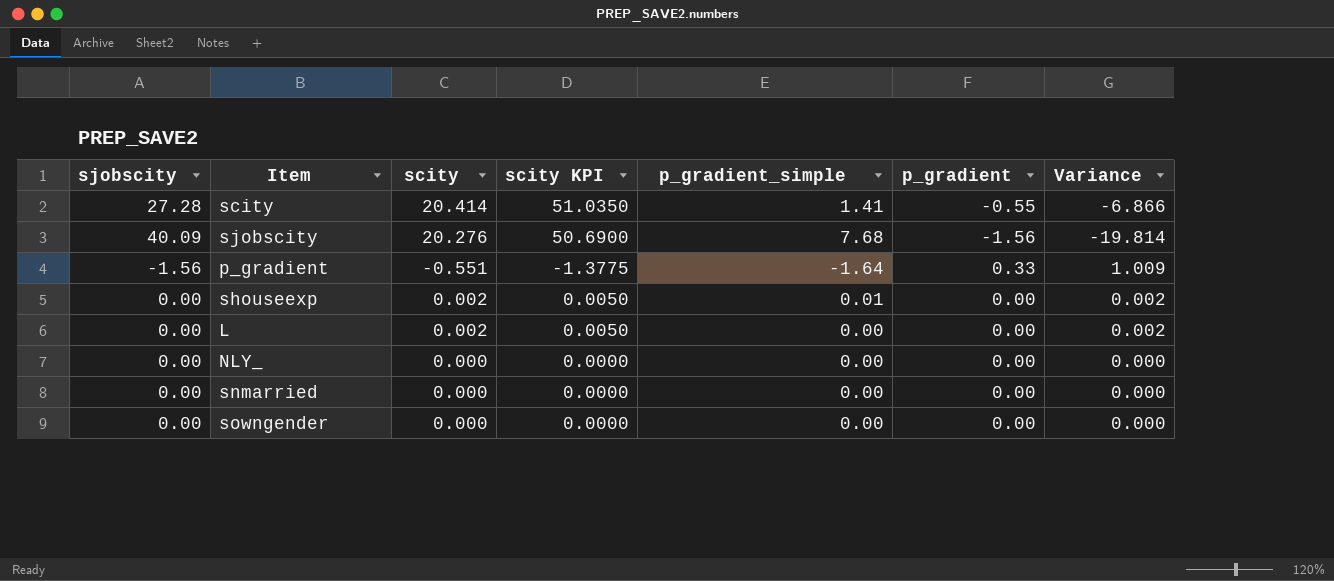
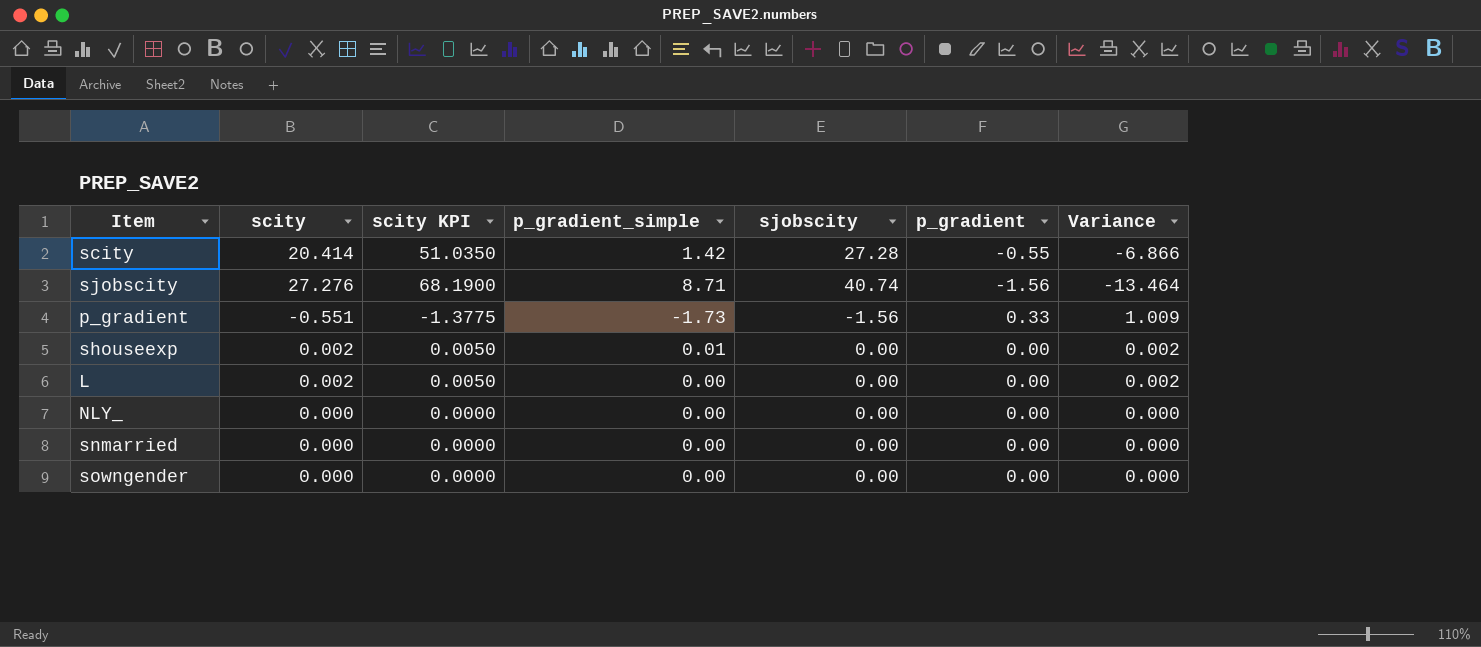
column sjobscity | position: 1 -> 5
scity | p_gradient_simple: 1.41 -> 1.42
sjobscity | scity: 20.276 -> 27.276
sjobscity | scity KPI: 50.6900 -> 68.1900
sjobscity | p_gradient_simple: 7.68 -> 8.71
sjobscity | sjobscity: 40.09 -> 40.74
sjobscity | Variance: -19.814 -> -13.464
p_gradient | p_gradient_simple: -1.64 -> -1.73

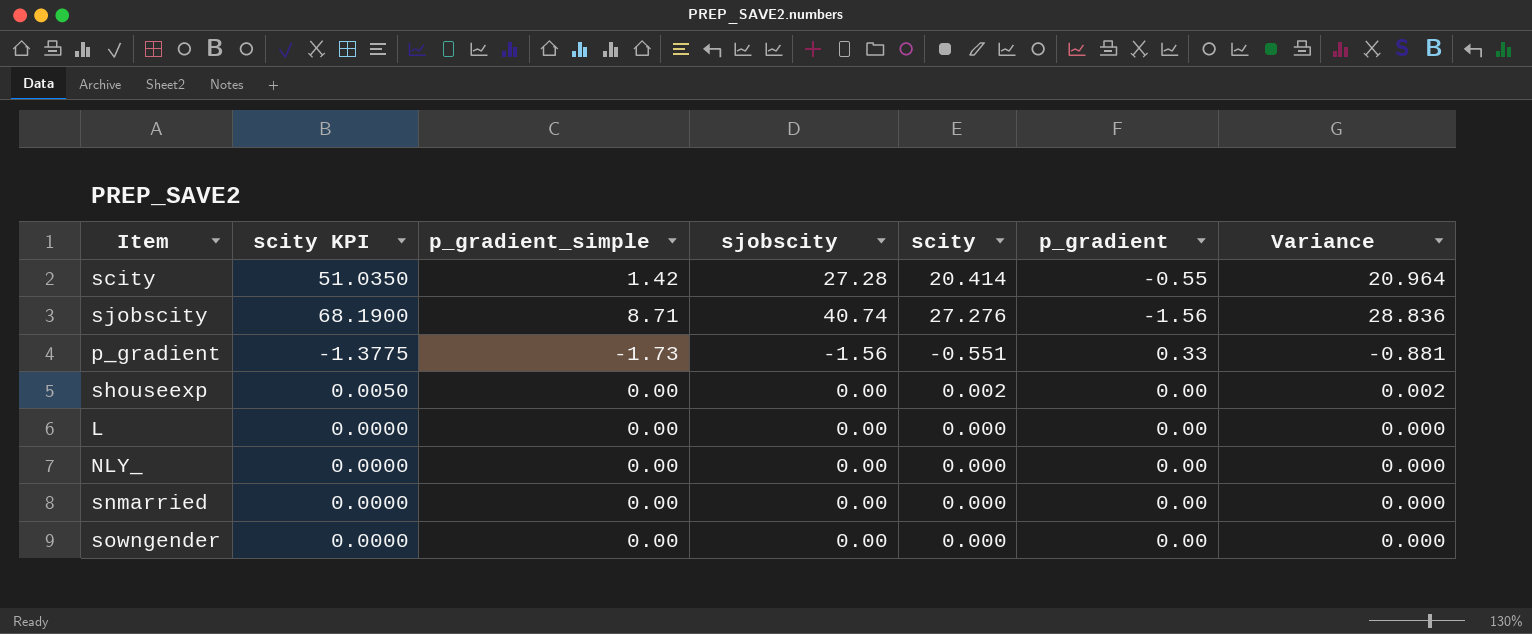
column scity | position: 2 -> 5
column Variance | formula: [scity] - [sjobscity] -> [scity] - [p_gradient]
shouseexp | p_gradient_simple: 0.01 -> 0.00
L | scity KPI: 0.0050 -> 0.0000
L | scity: 0.002 -> 0.000

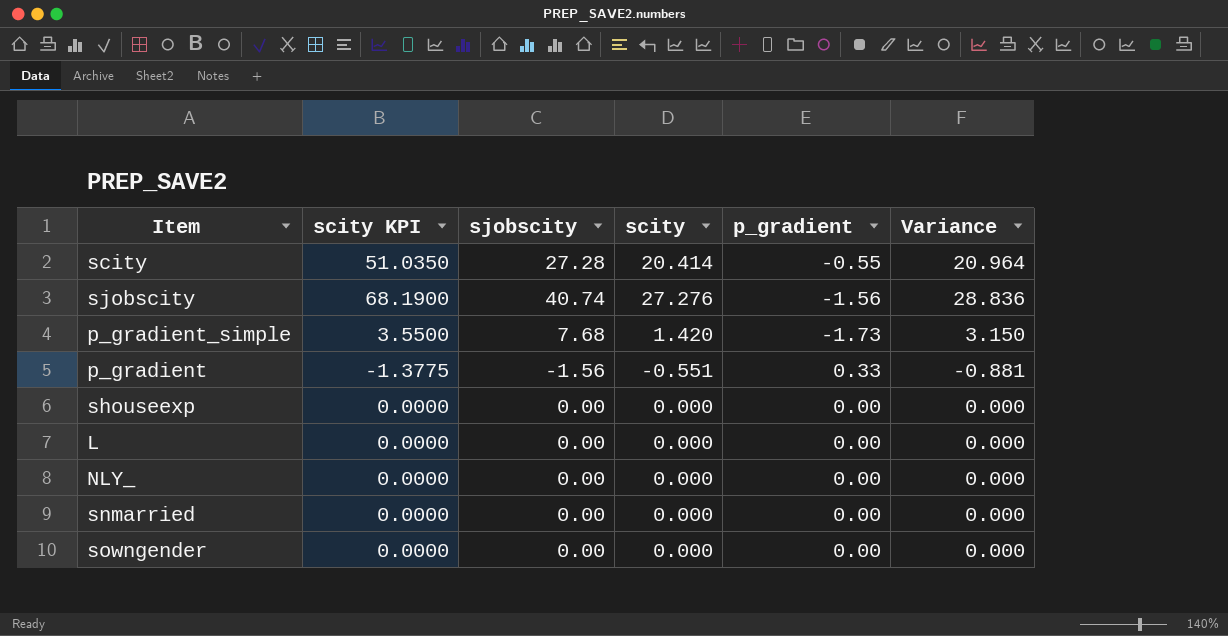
column p_gradient_simple | position: 3 -> none
row p_gradient_simple: none -> 3.5500 | 7.68 | 1.420 | -1.73 | 3.150
shouseexp | scity KPI: 0.0050 -> 0.0000
shouseexp | scity: 0.002 -> 0.000
shouseexp | Variance: 0.002 -> 0.000

